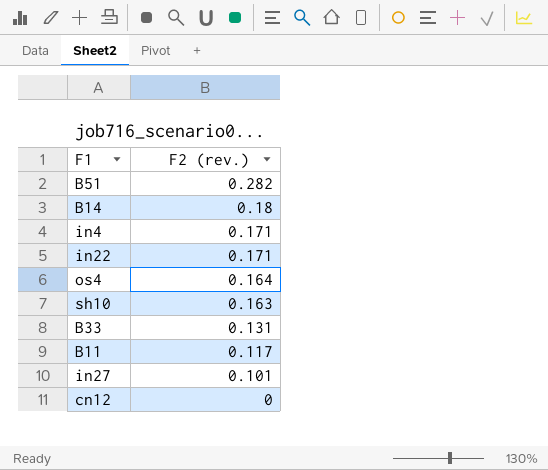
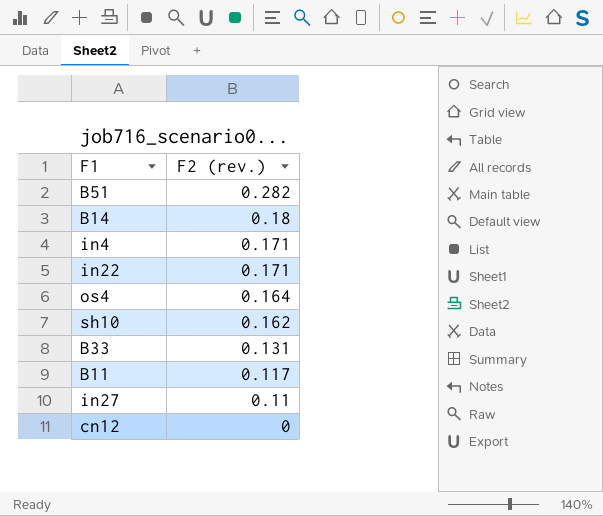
sh10 | F2 (rev.): 0.163 -> 0.162
in27 | F2 (rev.): 0.101 -> 0.11

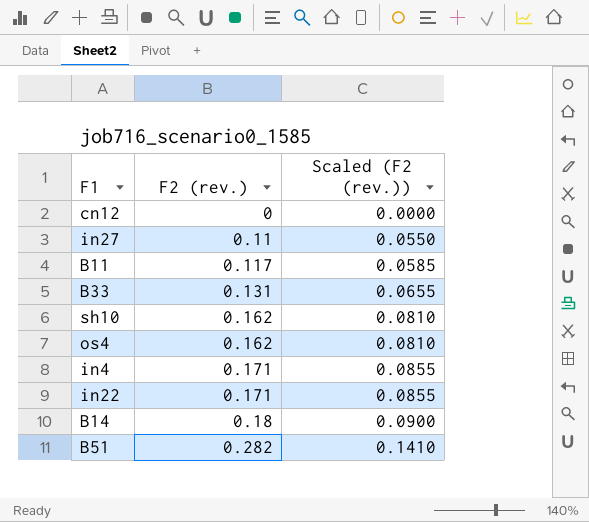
row order: F2 (rev.) descending -> F2 (rev.) ascending
column Scaled (F2 (rev.)) | formula: none -> [F2 (rev.)] * 0.5
os4 | F2 (rev.): 0.164 -> 0.162

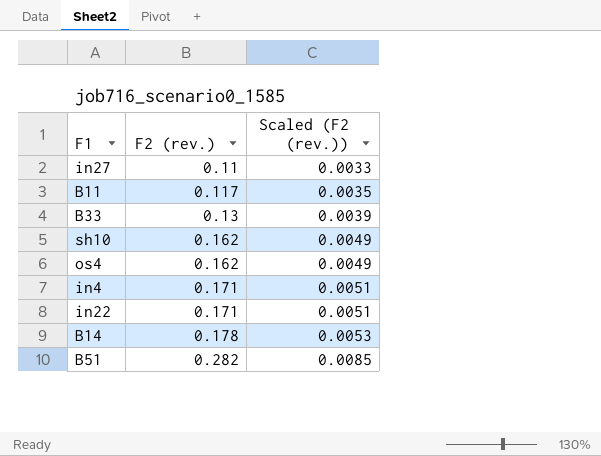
column Scaled (F2 (rev.)) | formula: [F2 (rev.)] * 0.5 -> [F2 (rev.)] * 0.03
row cn12: 0 | 0.0000 -> none
B33 | F2 (rev.): 0.131 -> 0.13
B14 | F2 (rev.): 0.18 -> 0.178

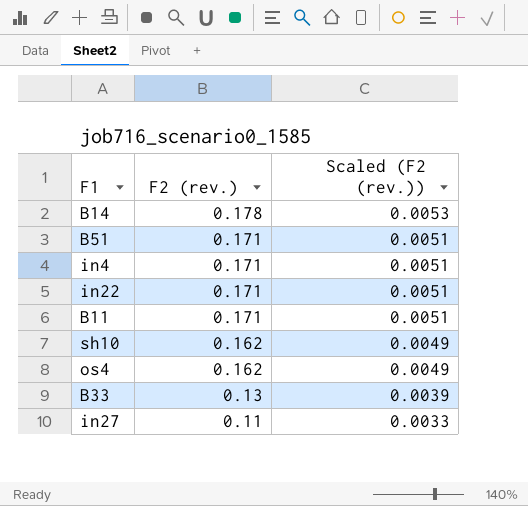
row order: F2 (rev.) ascending -> F2 (rev.) descending
B51 | F2 (rev.): 0.282 -> 0.171
B51 | Scaled (F2 (rev.)): 0.0085 -> 0.0051
B11 | F2 (rev.): 0.117 -> 0.171
B11 | Scaled (F2 (rev.)): 0.0035 -> 0.0051

